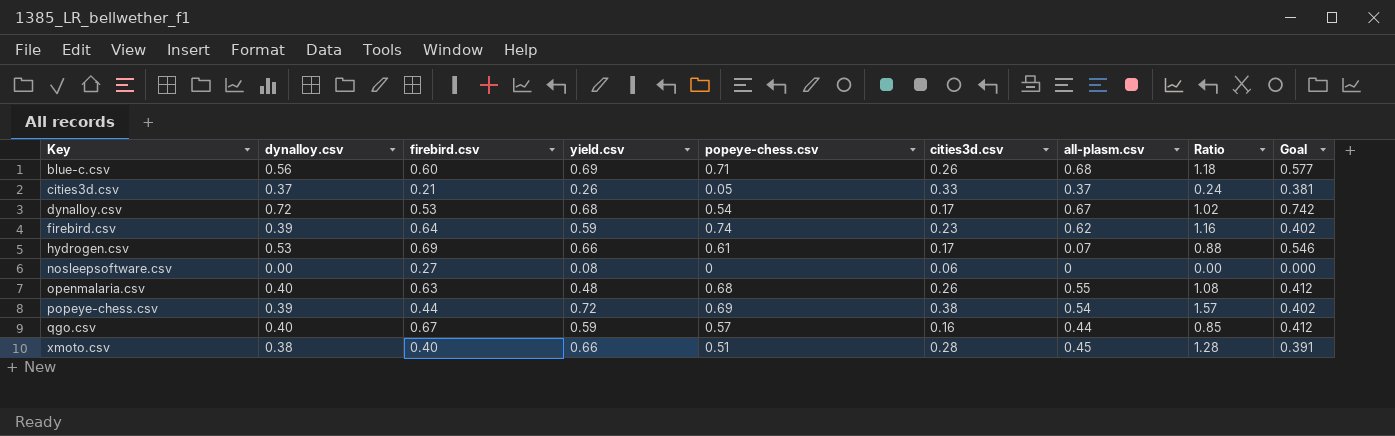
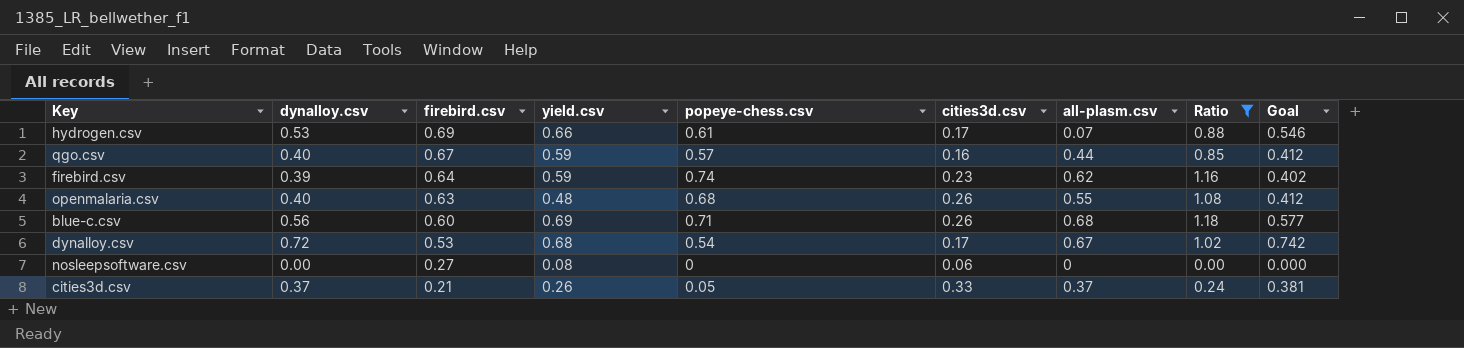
filter: none -> Ratio <= 1.18
row order: Key ascending -> firebird.csv descending

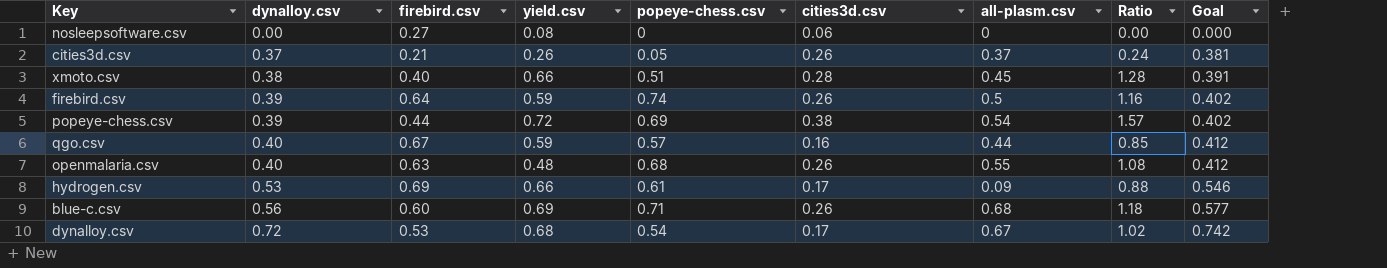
filter: Ratio <= 1.18 -> none
row order: firebird.csv descending -> dynalloy.csv ascending
cities3d.csv | cities3d.csv: 0.33 -> 0.26
firebird.csv | cities3d.csv: 0.23 -> 0.26
firebird.csv | all-plasm.csv: 0.62 -> 0.5
hydrogen.csv | all-plasm.csv: 0.07 -> 0.09

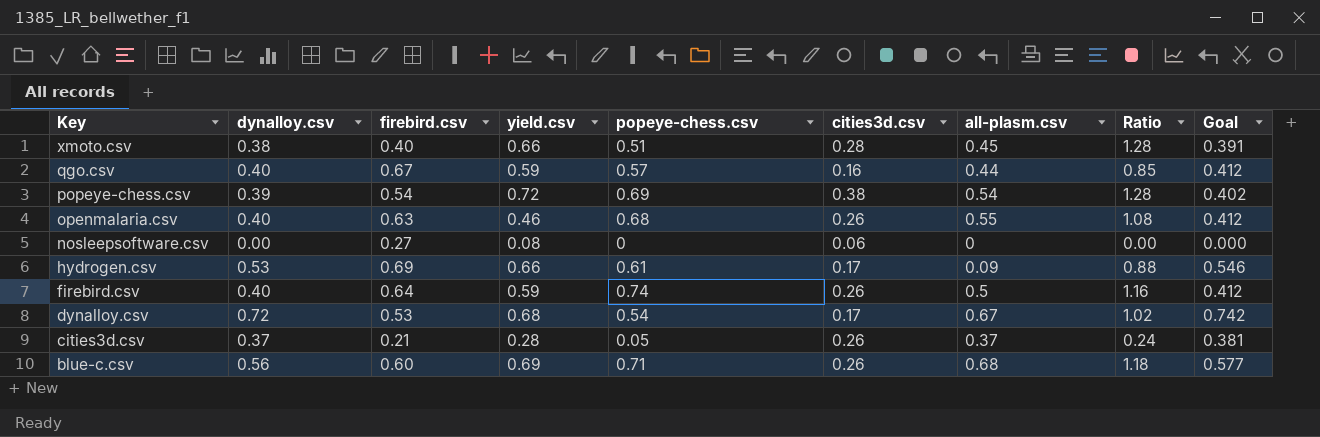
row order: dynalloy.csv ascending -> Key descending
popeye-chess.csv | firebird.csv: 0.44 -> 0.54
popeye-chess.csv | Ratio: 1.57 -> 1.28
openmalaria.csv | yield.csv: 0.48 -> 0.46
firebird.csv | dynalloy.csv: 0.39 -> 0.40
firebird.csv | Goal: 0.402 -> 0.412
cities3d.csv | yield.csv: 0.26 -> 0.28

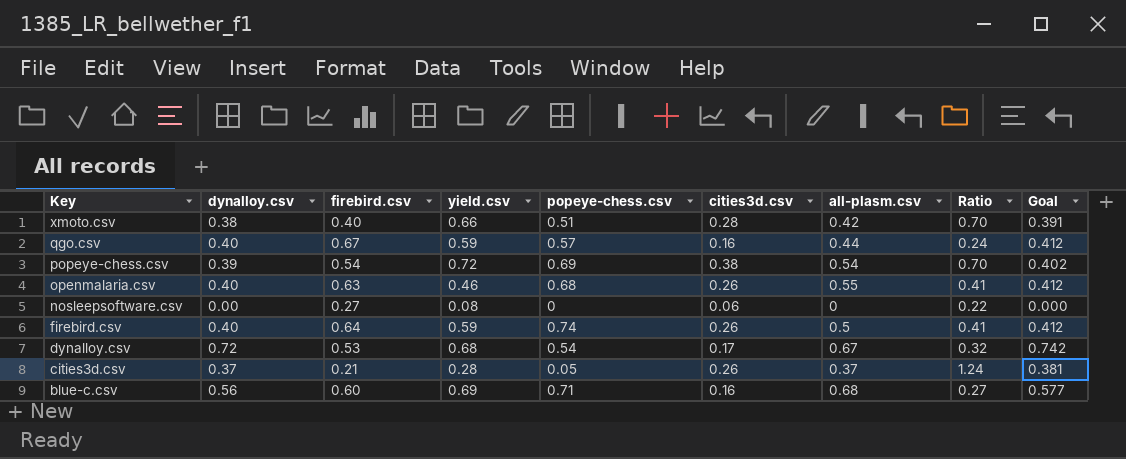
column Ratio | formula: [popeye-chess.csv] / [firebird.csv] -> [cities3d.csv] / [firebird.csv]
row hydrogen.csv: 0.53 | 0.69 | 0.66 | 0.61 | 0.17 | 0.09 | 0.88 | 0.546 -> none
xmoto.csv | all-plasm.csv: 0.45 -> 0.42
blue-c.csv | cities3d.csv: 0.26 -> 0.16

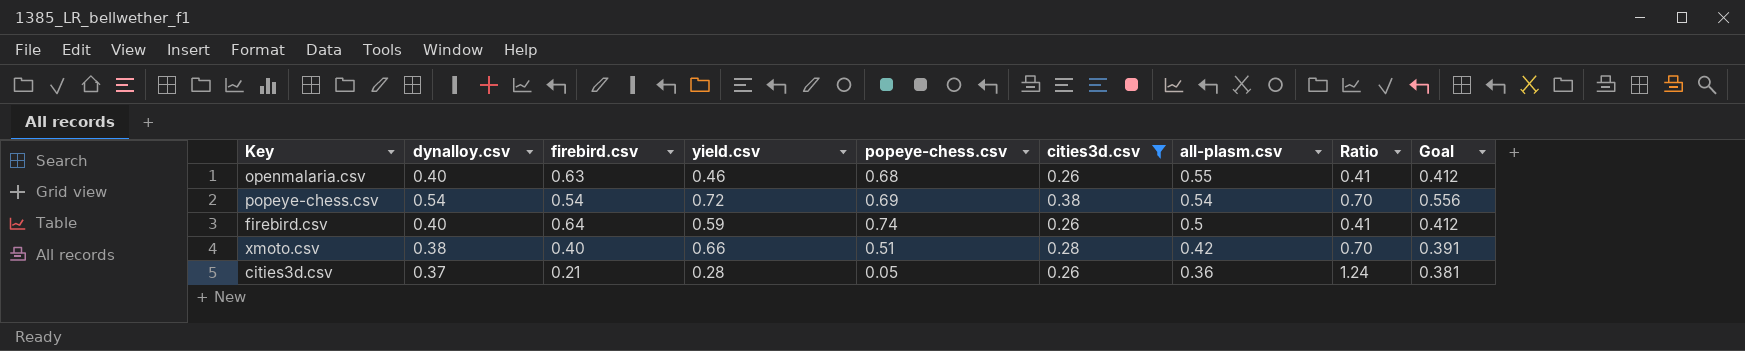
filter: none -> cities3d.csv >= 0.26
row order: Key descending -> all-plasm.csv descending
popeye-chess.csv | dynalloy.csv: 0.39 -> 0.54
popeye-chess.csv | Goal: 0.402 -> 0.556
cities3d.csv | all-plasm.csv: 0.37 -> 0.36

